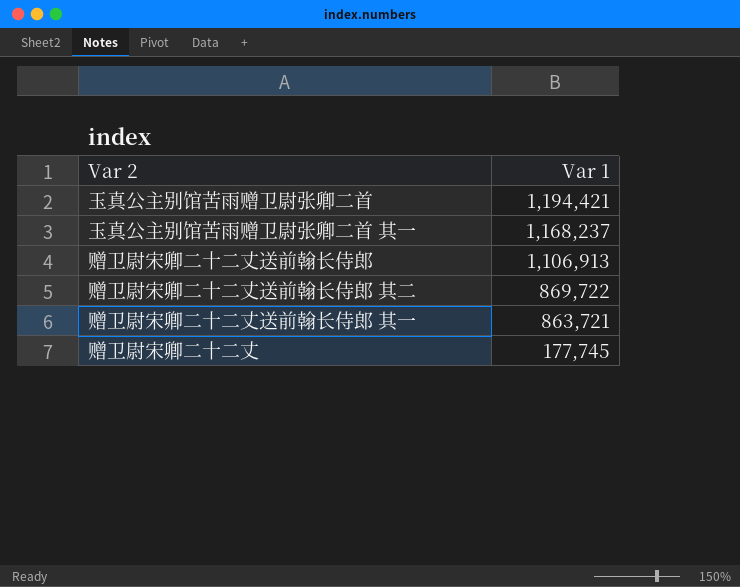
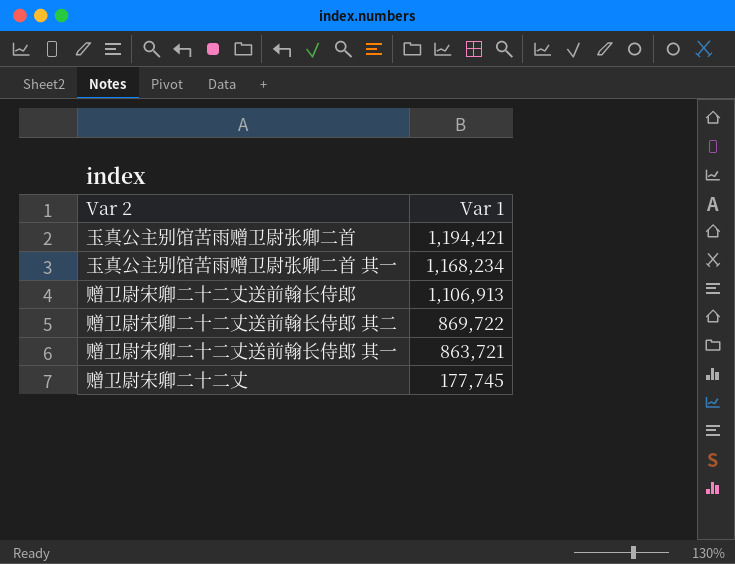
玉真公主别馆苦雨赠卫尉张卿二首 其一 | Var 1: 1,168,237 -> 1,168,234

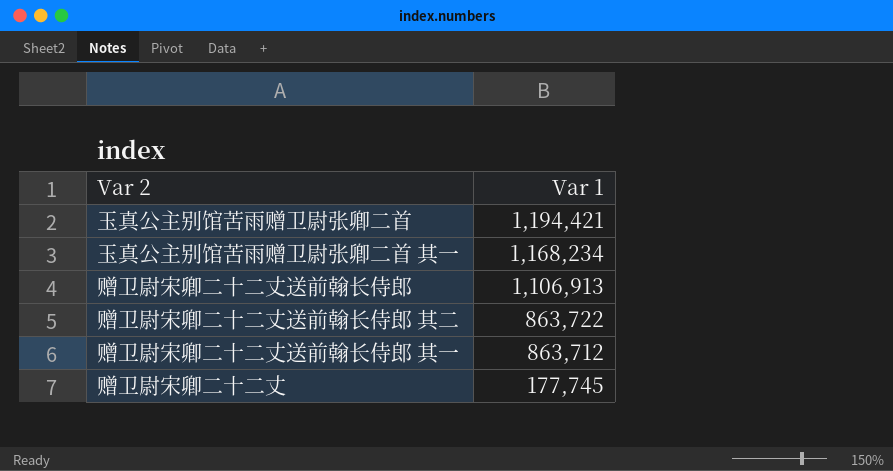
赠卫尉宋卿二十二丈送前翰长侍郎 其二 | Var 1: 869,722 -> 863,722
赠卫尉宋卿二十二丈送前翰长侍郎 其一 | Var 1: 863,721 -> 863,712

